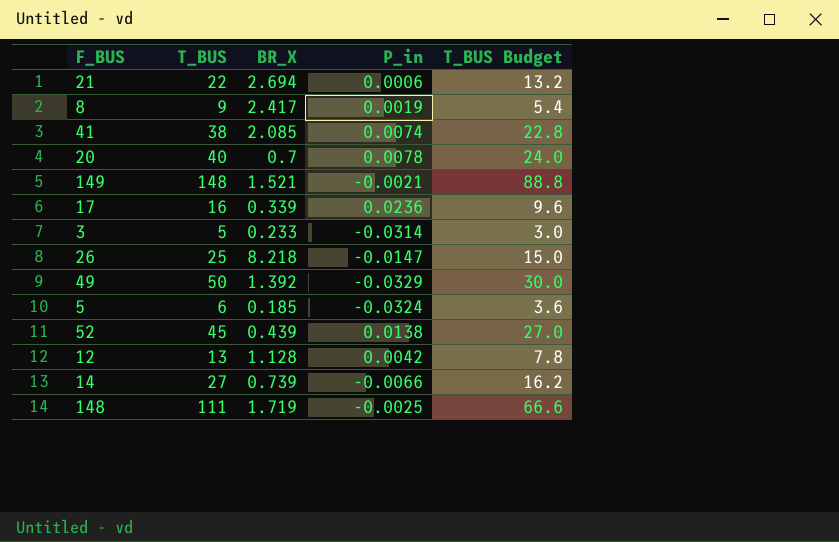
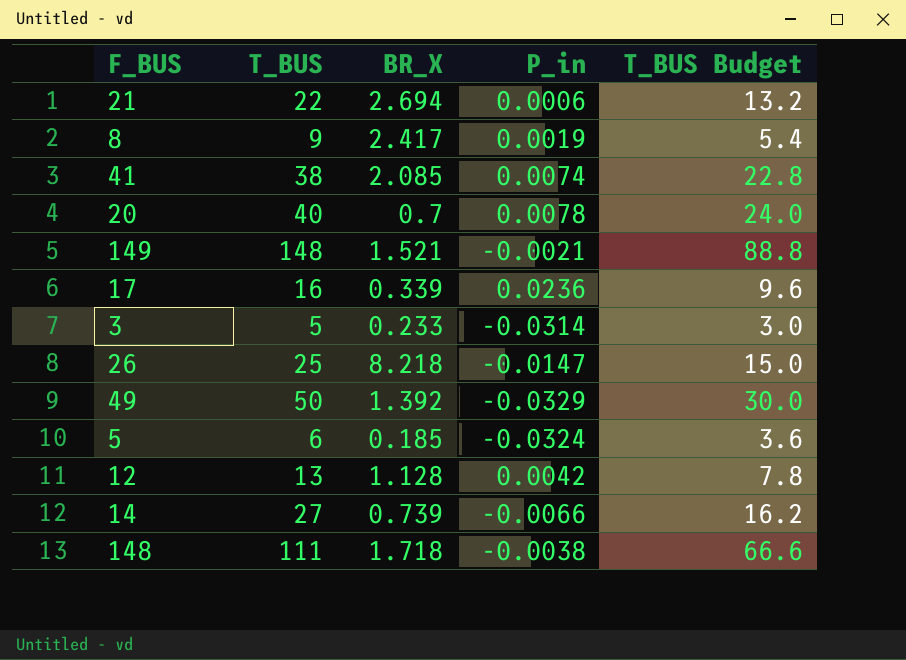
row 52: 45 | 0.439 | 0.0138 | 27.0 -> none
148 | BR_X: 1.719 -> 1.718
148 | P_in: -0.0025 -> -0.0038

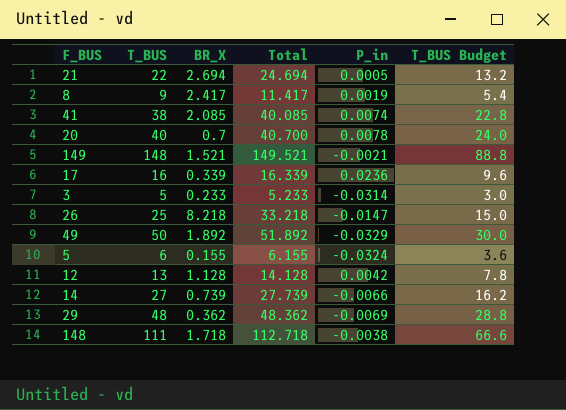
column Total | formula: none -> [T_BUS] + [BR_X]
21 | P_in: 0.0006 -> 0.0005
49 | BR_X: 1.392 -> 1.892
5 | BR_X: 0.185 -> 0.155
row 29: none -> 48 | 0.362 | 48.362 | -0.0069 | 28.8

